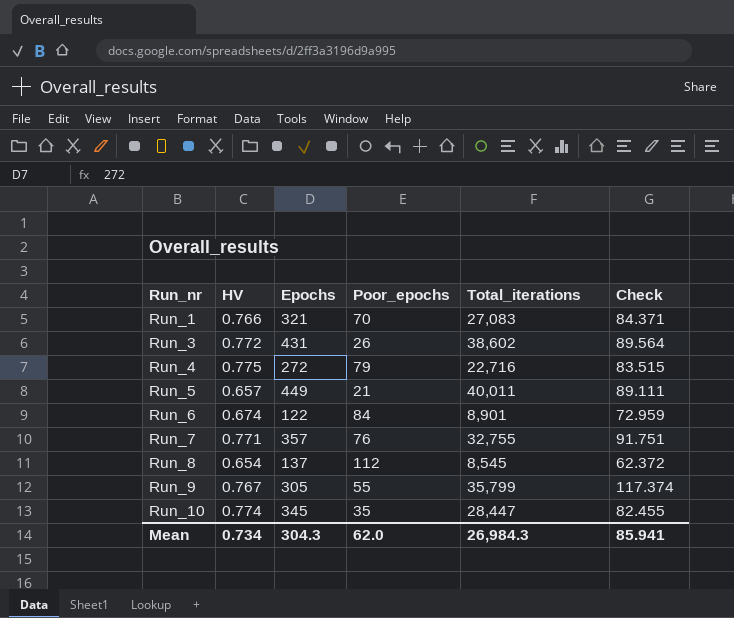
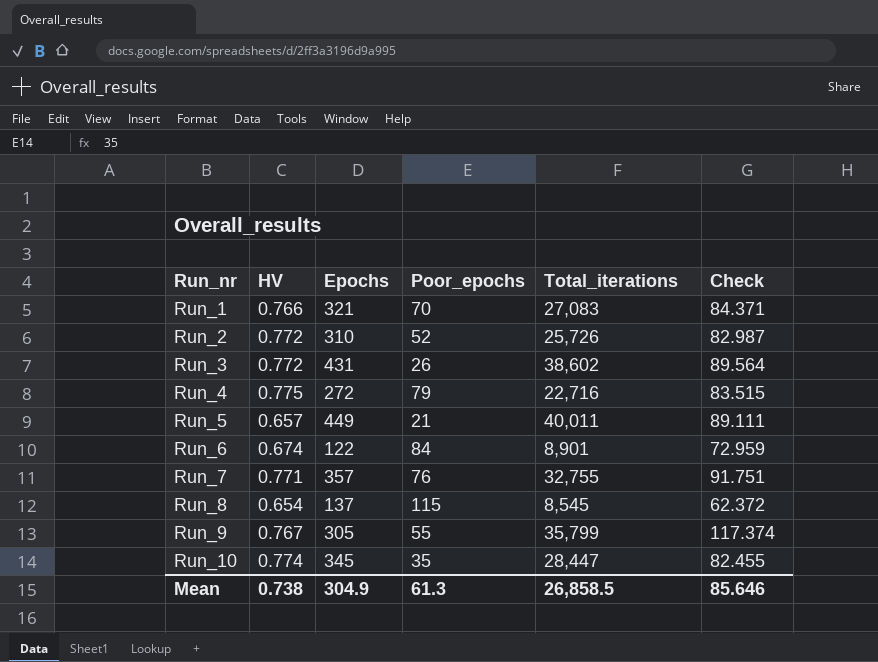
row Run_2: none -> 0.772 | 310 | 52 | 25,726 | 82.987
Run_8 | Poor_epochs: 112 -> 115
Mean | HV: 0.734 -> 0.738
Mean | Epochs: 304.3 -> 304.9
Mean | Poor_epochs: 62.0 -> 61.3
Mean | Total_iterations: 26,984.3 -> 26,858.5
Mean | Check: 85.941 -> 85.646

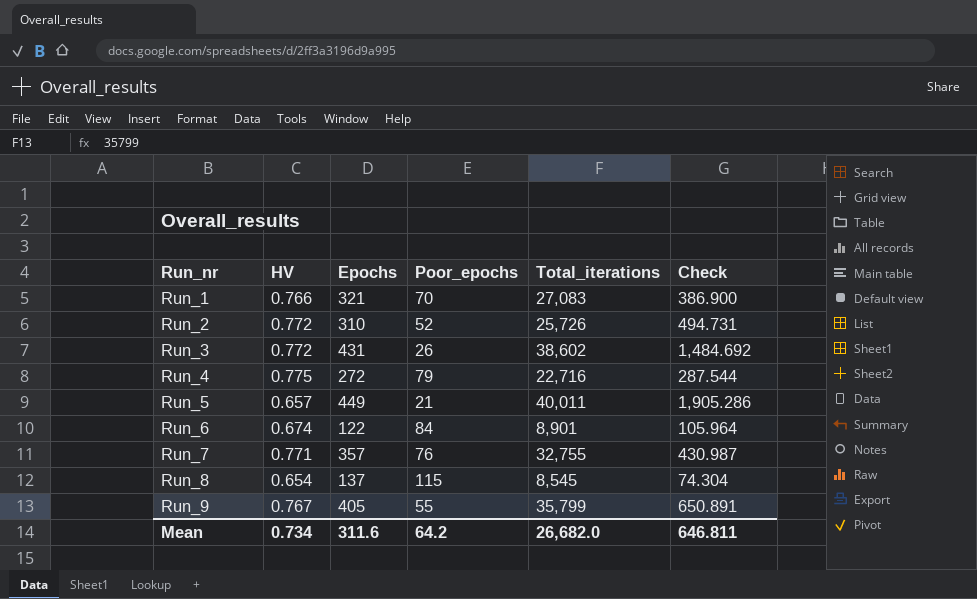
column Check | formula: [Total_iterations] / [Epochs] -> [Total_iterations] / [Poor_epochs]
row Run_10: 0.774 | 345 | 35 | 28,447 | 82.455 -> none
Run_9 | Epochs: 305 -> 405
Mean | HV: 0.738 -> 0.734
Mean | Epochs: 304.9 -> 311.6
Mean | Poor_epochs: 61.3 -> 64.2
Mean | Total_iterations: 26,858.5 -> 26,682.0
Mean | Check: 85.646 -> 646.811

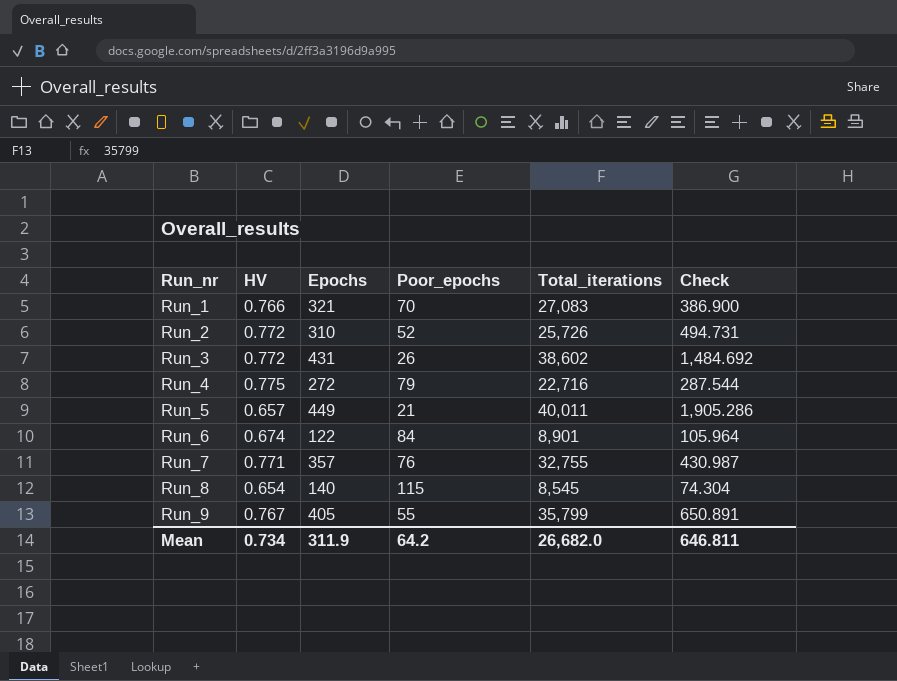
Run_8 | Epochs: 137 -> 140
Mean | Epochs: 311.6 -> 311.9

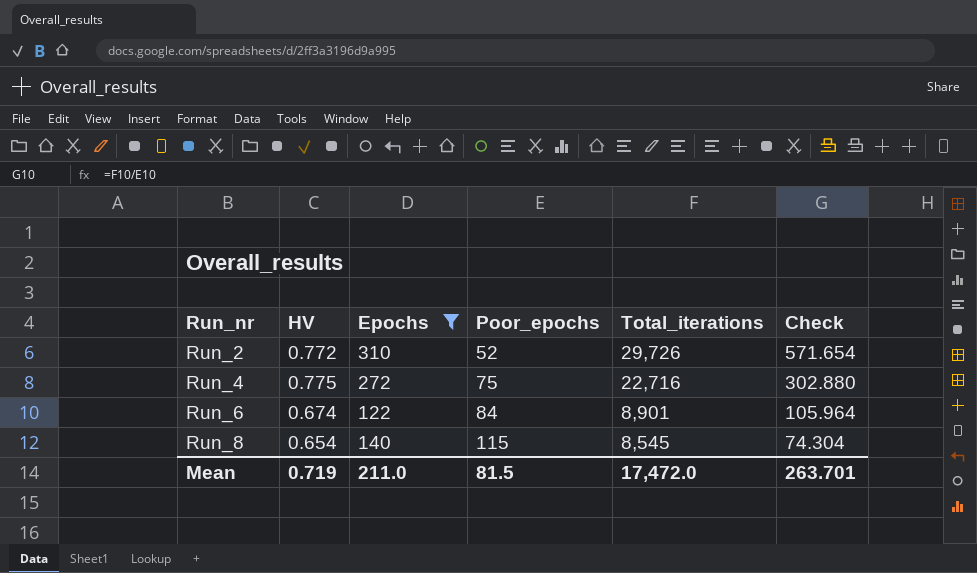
filter: none -> Epochs <= 310
Run_2 | Total_iterations: 25,726 -> 29,726
Run_2 | Check: 494.731 -> 571.654
Run_4 | Poor_epochs: 79 -> 75
Run_4 | Check: 287.544 -> 302.880
Mean | HV: 0.734 -> 0.719
Mean | Epochs: 311.9 -> 211.0
Mean | Poor_epochs: 64.2 -> 81.5
Mean | Total_iterations: 26,682.0 -> 17,472.0
Mean | Check: 646.811 -> 263.701

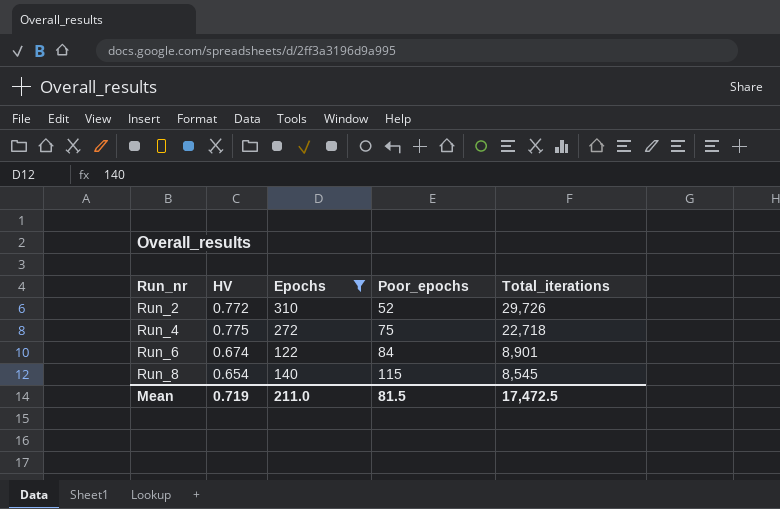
column Check | formula: [Total_iterations] / [Poor_epochs] -> none
Run_4 | Total_iterations: 22,716 -> 22,718
Mean | Total_iterations: 17,472.0 -> 17,472.5

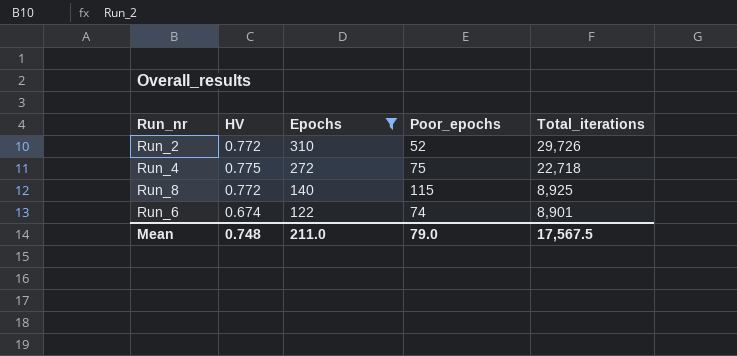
row order: Run_nr ascending -> Epochs descending
Run_8 | HV: 0.654 -> 0.772
Run_8 | Total_iterations: 8,545 -> 8,925
Run_6 | Poor_epochs: 84 -> 74
Mean | HV: 0.719 -> 0.748
Mean | Poor_epochs: 81.5 -> 79.0
Mean | Total_iterations: 17,472.5 -> 17,567.5

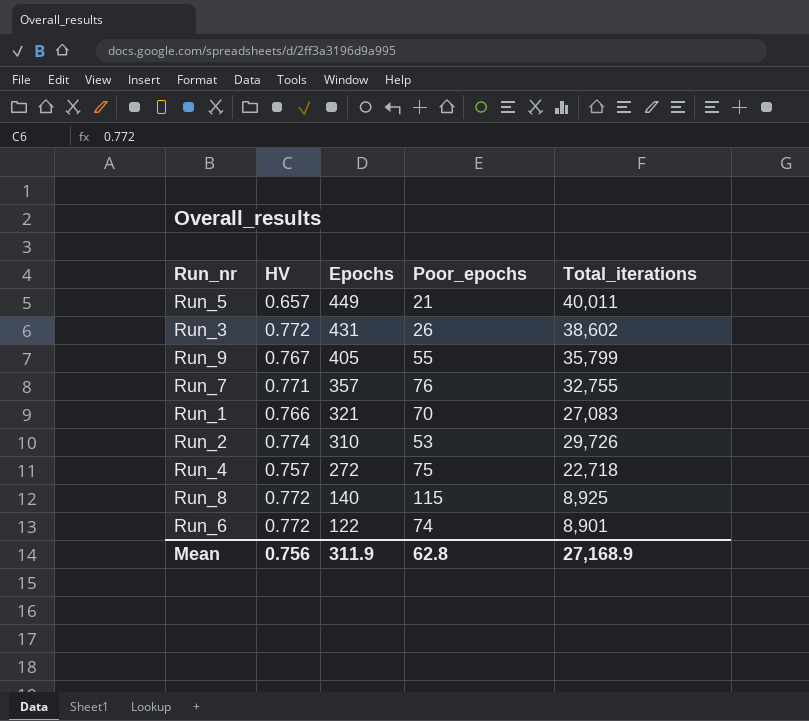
filter: Epochs <= 310 -> none
Run_2 | HV: 0.772 -> 0.774
Run_2 | Poor_epochs: 52 -> 53
Run_4 | HV: 0.775 -> 0.757
Run_6 | HV: 0.674 -> 0.772
Mean | HV: 0.748 -> 0.756
Mean | Epochs: 211.0 -> 311.9
Mean | Poor_epochs: 79.0 -> 62.8
Mean | Total_iterations: 17,567.5 -> 27,168.9

